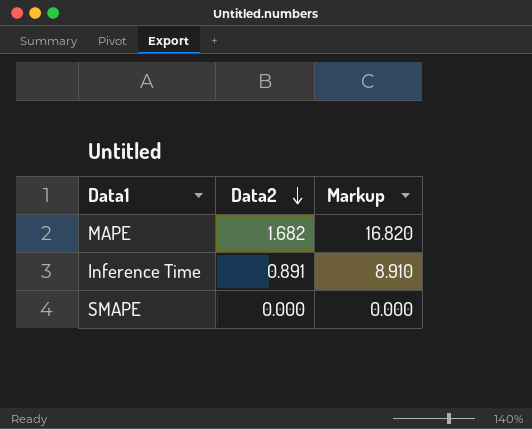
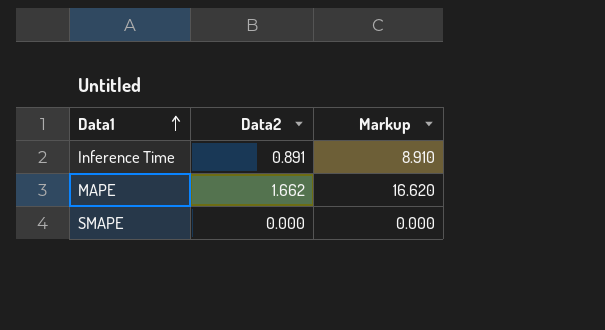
row order: Data2 descending -> Data1 ascending
MAPE | Data2: 1.682 -> 1.662
MAPE | Markup: 16.820 -> 16.620

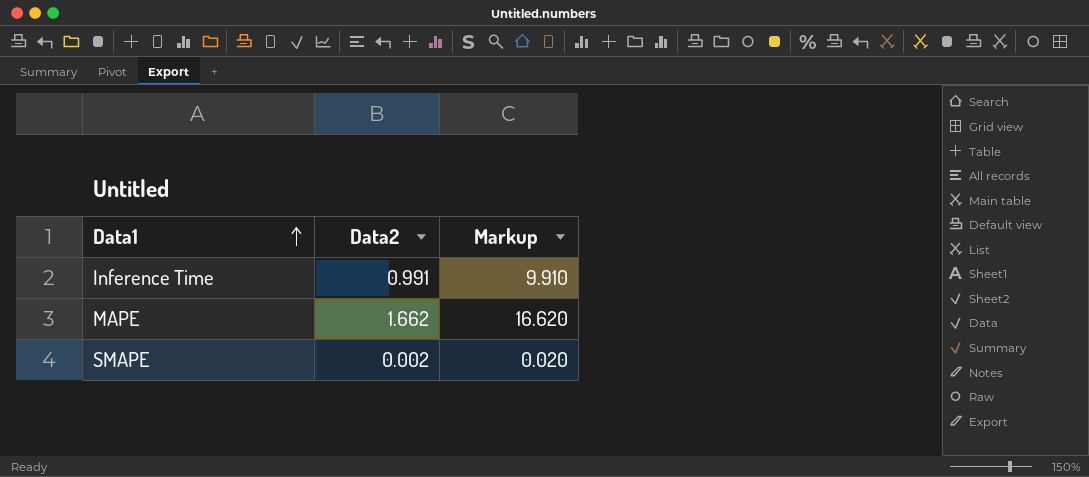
Inference Time | Data2: 0.891 -> 0.991
Inference Time | Markup: 8.910 -> 9.910
SMAPE | Data2: 0.000 -> 0.002
SMAPE | Markup: 0.000 -> 0.020

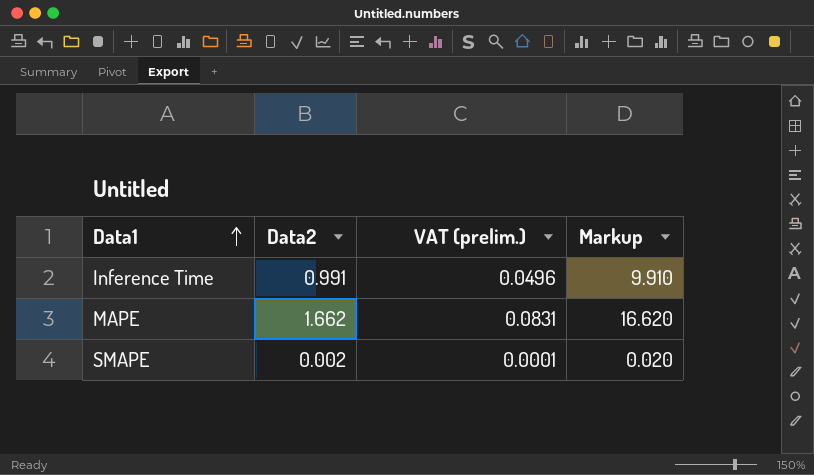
column VAT (prelim.) | formula: none -> [Data2] * 0.05

